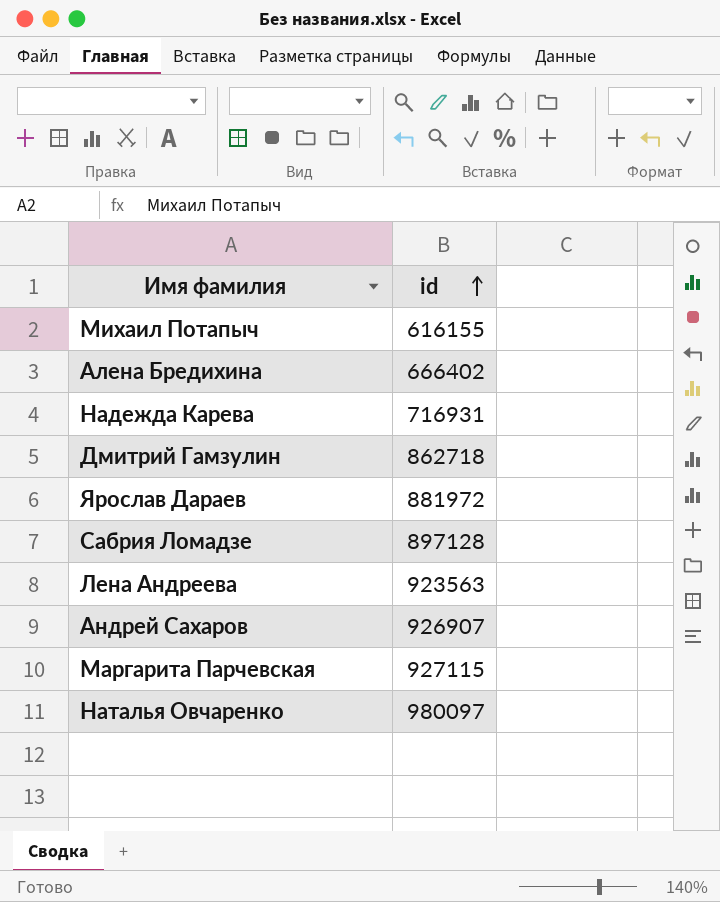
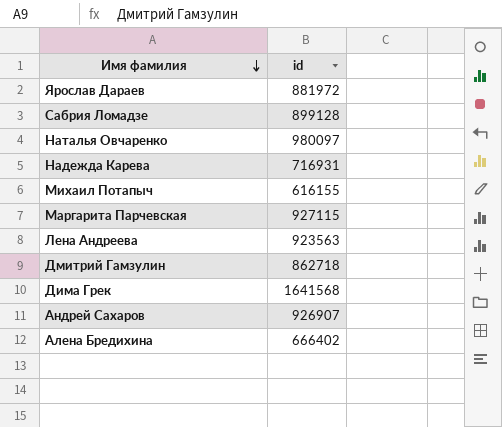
row order: id ascending -> Имя фамилия descending
Сабрия Ломадзе | id: 897128 -> 899128
row Дима Грек: none -> 1641568

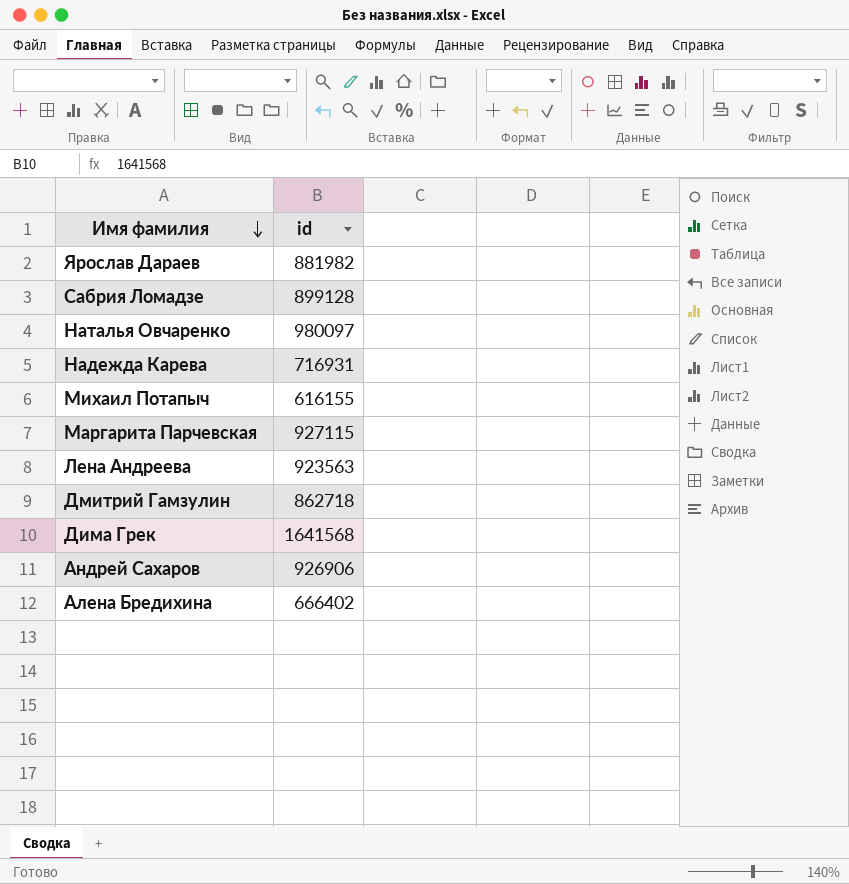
Ярослав Дараев | id: 881972 -> 881982
Андрей Сахаров | id: 926907 -> 926906

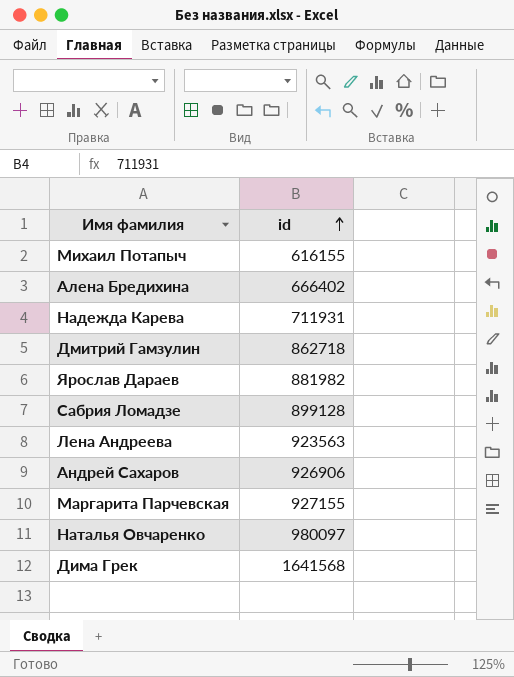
row order: Имя фамилия descending -> id ascending
Надежда Карева | id: 716931 -> 711931
Маргарита Парчевская | id: 927115 -> 927155

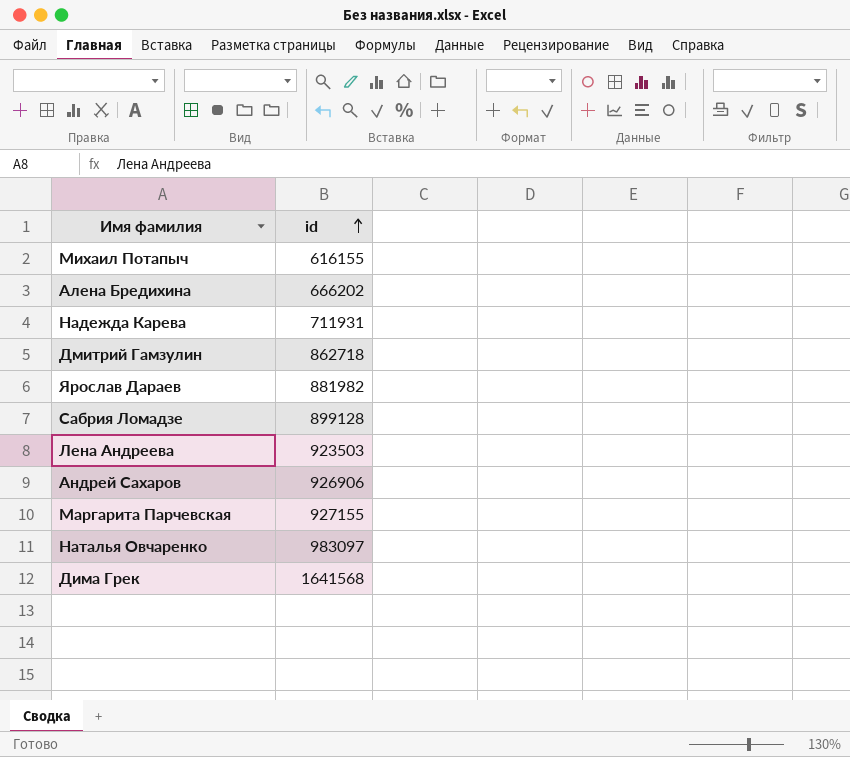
Алена Бредихина | id: 666402 -> 666202
Лена Андреева | id: 923563 -> 923503
Наталья Овчаренко | id: 980097 -> 983097

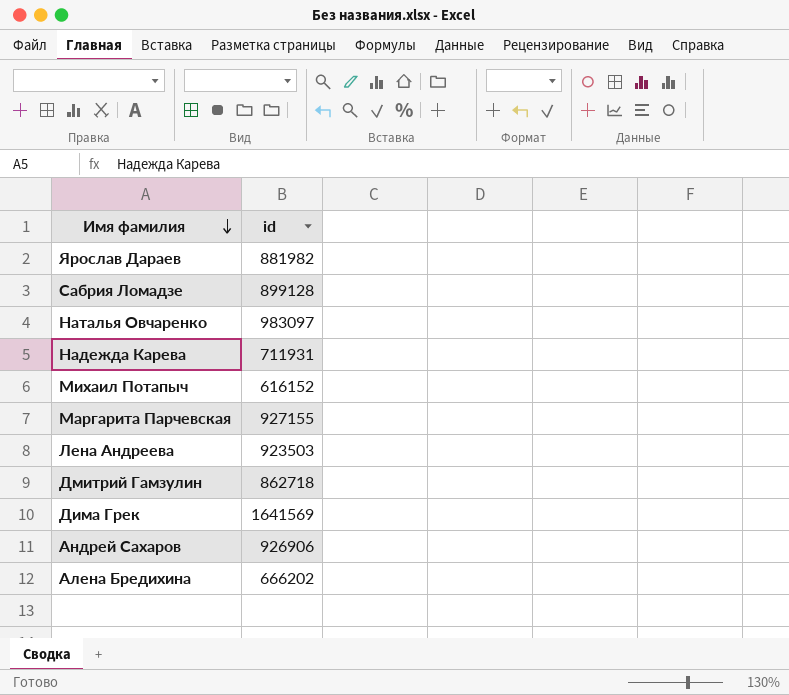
row order: id ascending -> Имя фамилия descending
Михаил Потапыч | id: 616155 -> 616152
Дима Грек | id: 1641568 -> 1641569

